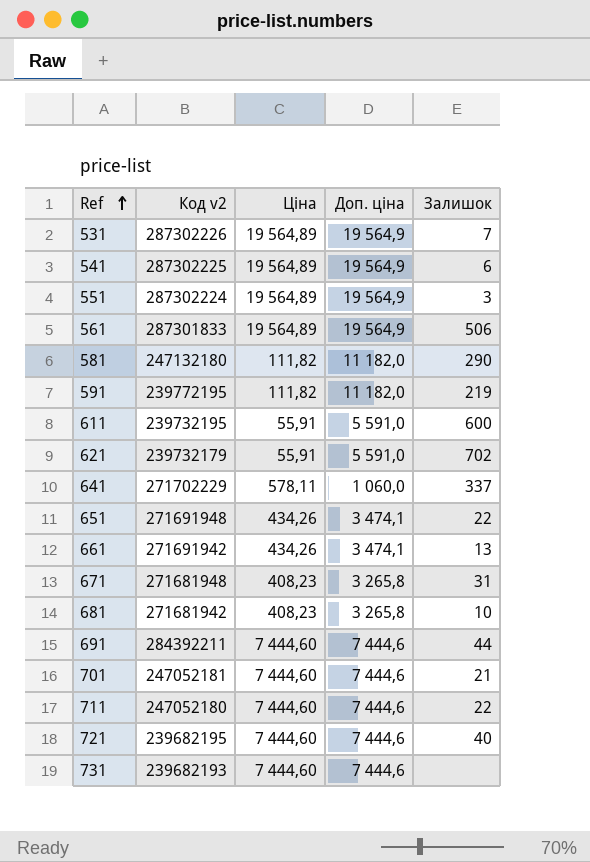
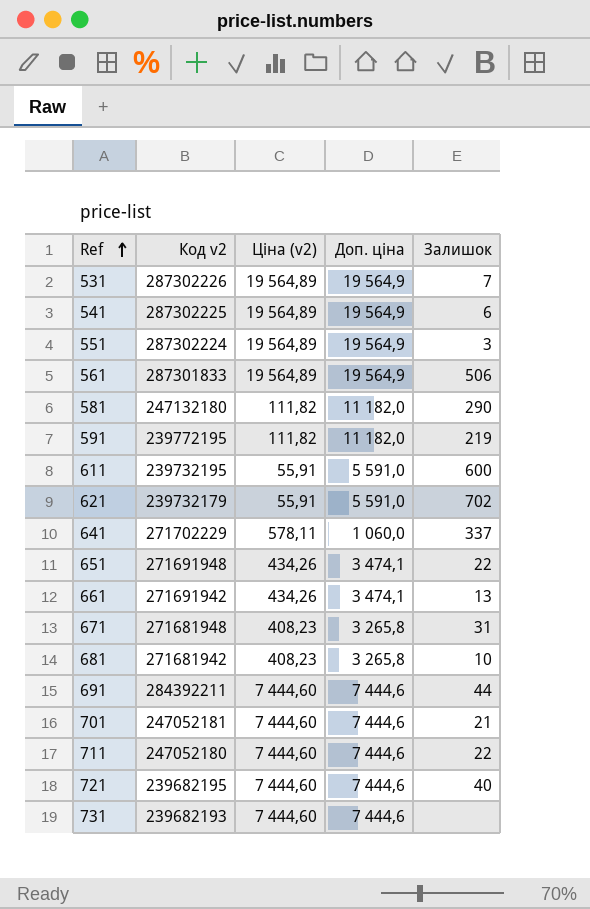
column name: Ціна -> Ціна (v2)

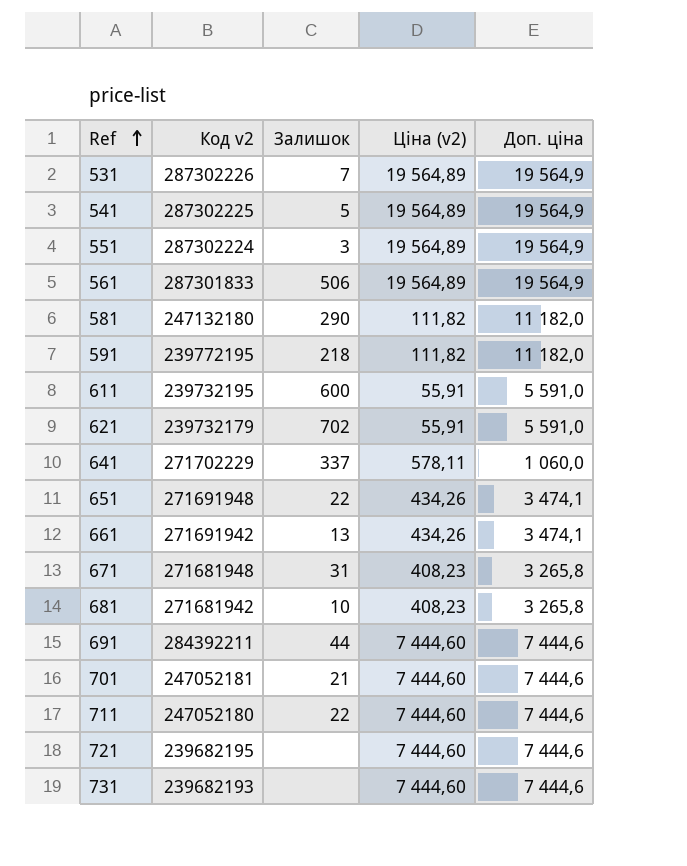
column Залишок | position: 5 -> 3
541 | Залишок: 6 -> 5
591 | Залишок: 219 -> 218
721 | Залишок: 40 -> none

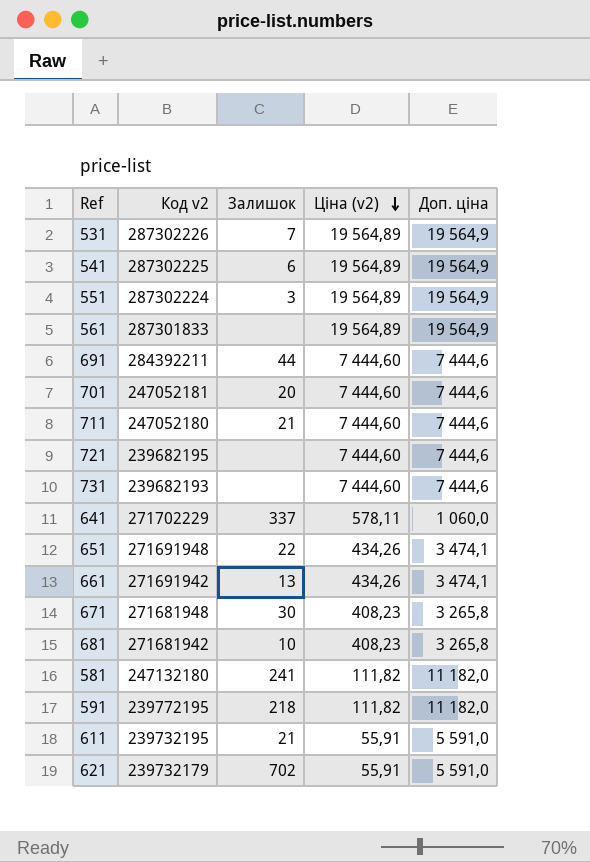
row order: Ref ascending -> Ціна (v2) descending
541 | Залишок: 5 -> 6
561 | Залишок: 506 -> none
701 | Залишок: 21 -> 20
711 | Залишок: 22 -> 21
671 | Залишок: 31 -> 30
581 | Залишок: 290 -> 241
611 | Залишок: 600 -> 21

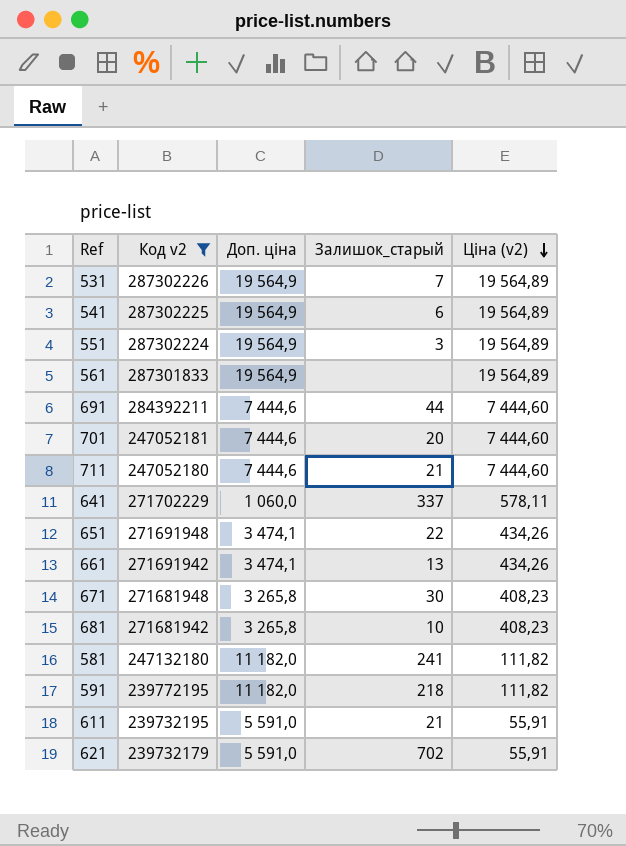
filter: none -> Код v2 >= 239732179
column Доп. ціна | position: 5 -> 3
column name: Залишок -> Залишок_старый

